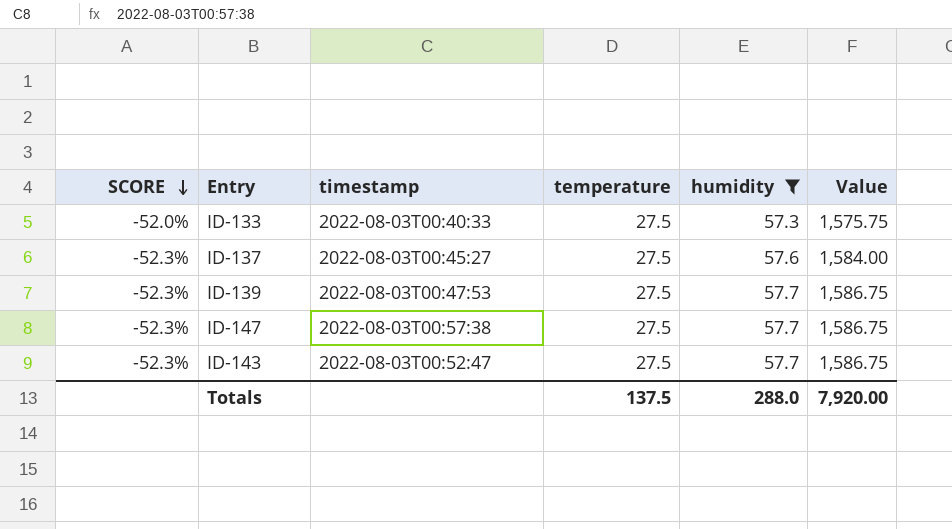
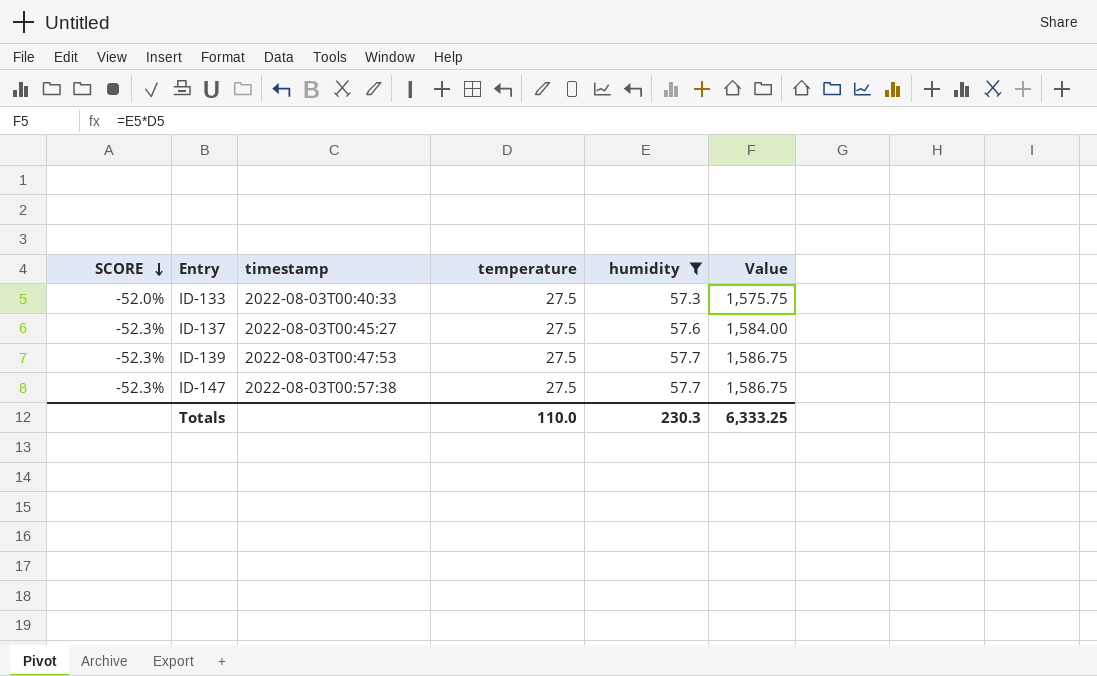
row ID-143: -52.3% | 2022-08-03T00:52:47 | 27.5 | 57.7 | 1,586.75 -> none
Totals | temperature: 137.5 -> 110.0
Totals | humidity: 288.0 -> 230.3
Totals | Value: 7,920.00 -> 6,333.25

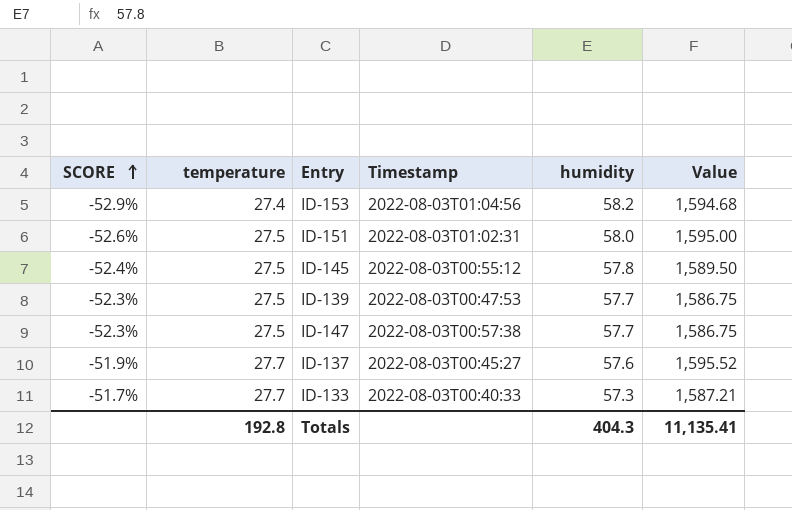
filter: humidity <= 57.7 -> none
row order: SCORE descending -> SCORE ascending
column temperature | position: 4 -> 2
column name: timestamp -> Timestamp
ID-137 | SCORE: -52.3% -> -51.9%
ID-137 | temperature: 27.5 -> 27.7
ID-137 | Value: 1,584.00 -> 1,595.52
ID-133 | SCORE: -52.0% -> -51.7%
ID-133 | temperature: 27.5 -> 27.7
ID-133 | Value: 1,575.75 -> 1,587.21
Totals | temperature: 110.0 -> 192.8
Totals | humidity: 230.3 -> 404.3
Totals | Value: 6,333.25 -> 11,135.41

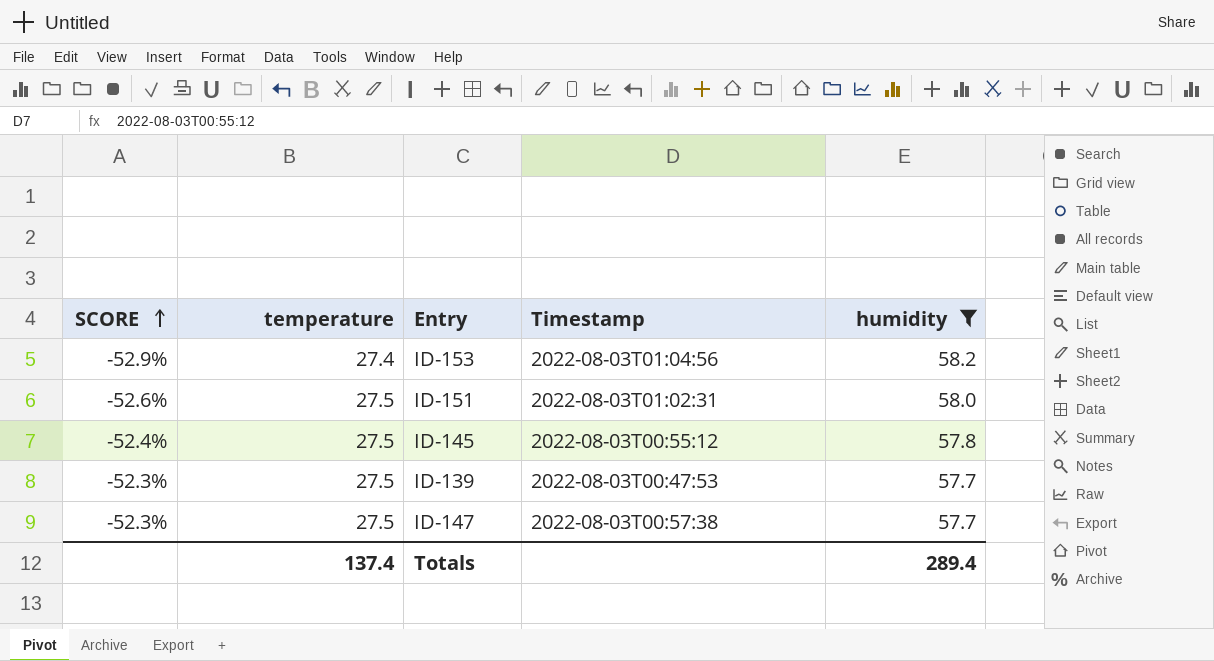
filter: none -> humidity >= 57.7
column Value | formula: [temperature] * [humidity] -> none
Totals | temperature: 192.8 -> 137.4
Totals | humidity: 404.3 -> 289.4

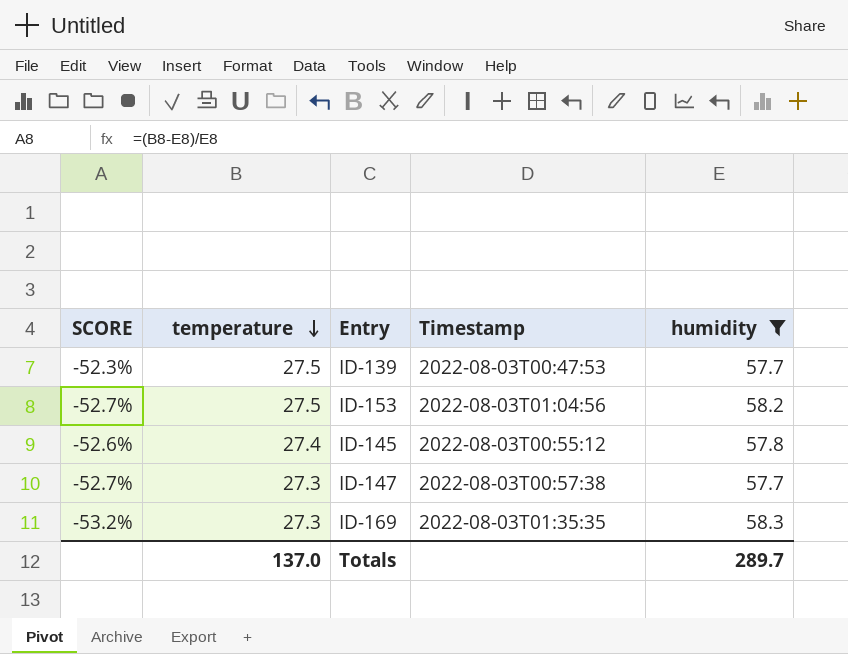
row order: SCORE ascending -> temperature descending
row ID-151: -52.6% | 27.5 | 2022-08-03T01:02:31 | 58.0 -> none
ID-153 | SCORE: -52.9% -> -52.7%
ID-153 | temperature: 27.4 -> 27.5
ID-145 | SCORE: -52.4% -> -52.6%
ID-145 | temperature: 27.5 -> 27.4
ID-147 | SCORE: -52.3% -> -52.7%
ID-147 | temperature: 27.5 -> 27.3
row ID-169: none -> -53.2% | 27.3 | 2022-08-03T01:35:35 | 58.3
Totals | temperature: 137.4 -> 137.0
Totals | humidity: 289.4 -> 289.7

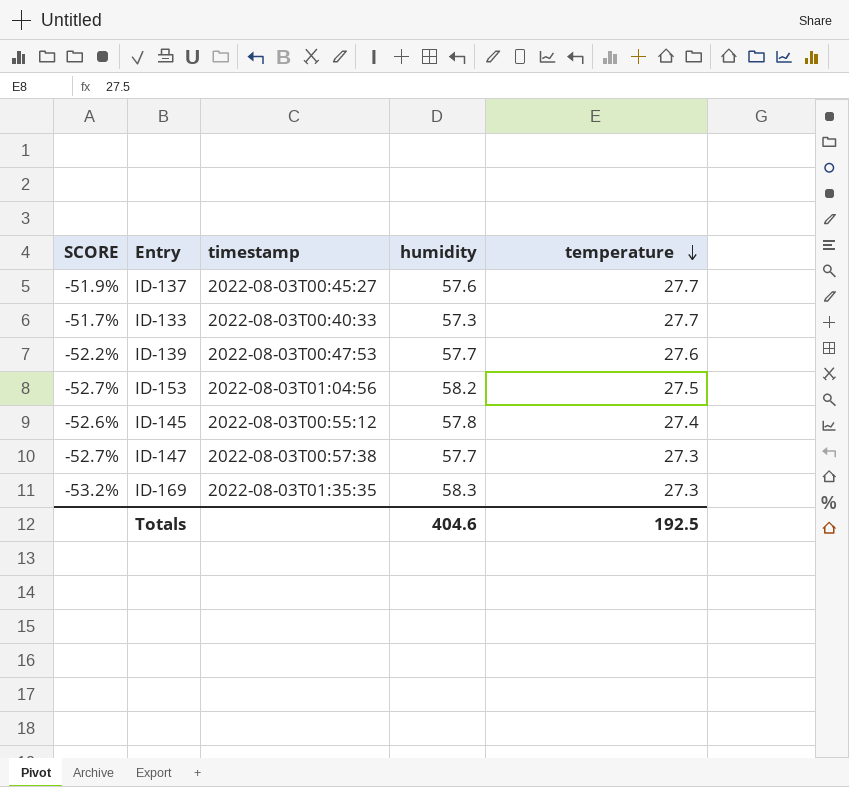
filter: humidity >= 57.7 -> none
column name: Timestamp -> timestamp
column temperature | position: 2 -> 5
ID-139 | SCORE: -52.3% -> -52.2%
ID-139 | temperature: 27.5 -> 27.6
Totals | humidity: 289.7 -> 404.6
Totals | temperature: 137.0 -> 192.5

